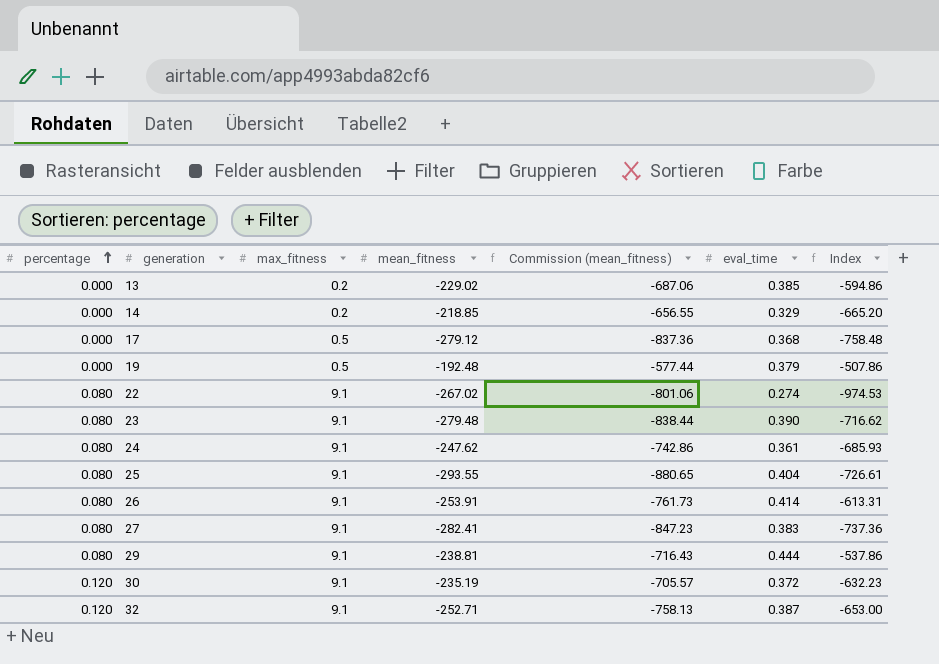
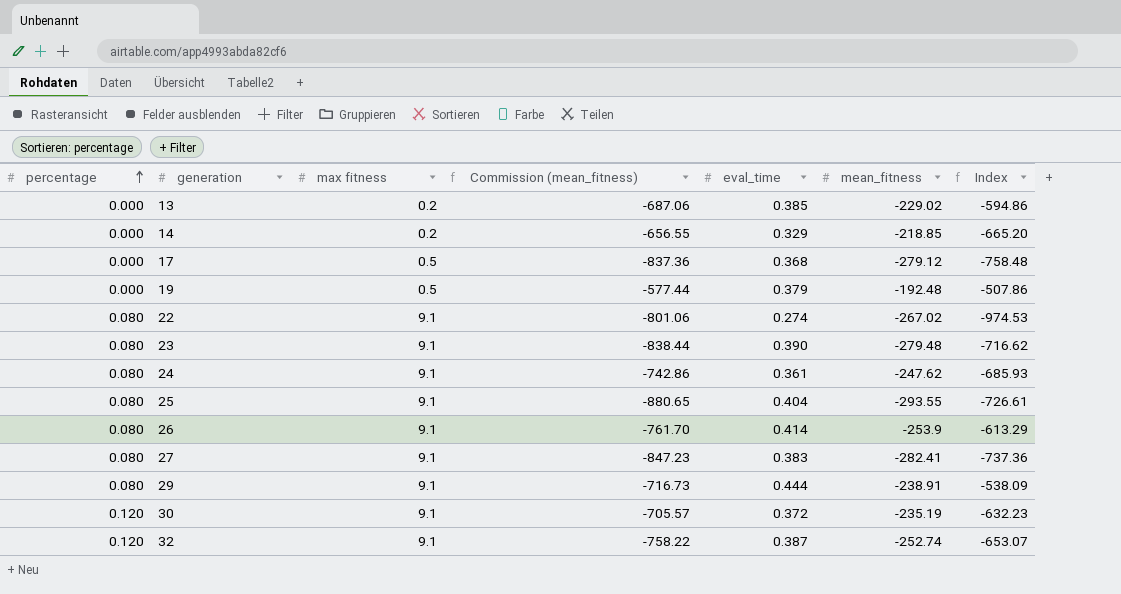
column name: max_fitness -> max fitness
column mean_fitness | position: 4 -> 6
26 | Commission (mean_fitness): -761.73 -> -761.70
26 | mean_fitness: -253.91 -> -253.9
26 | Index: -613.31 -> -613.29
29 | Commission (mean_fitness): -716.43 -> -716.73
29 | mean_fitness: -238.81 -> -238.91
29 | Index: -537.86 -> -538.09
32 | Commission (mean_fitness): -758.13 -> -758.22
32 | mean_fitness: -252.71 -> -252.74
32 | Index: -653.00 -> -653.07

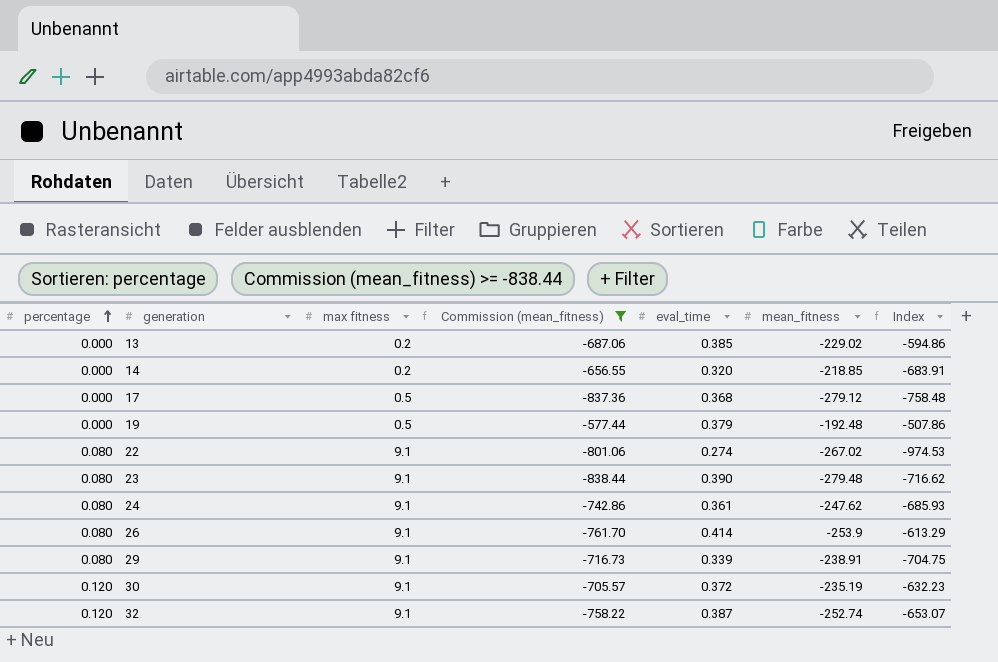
filter: none -> Commission (mean_fitness) >= -838.44
14 | eval_time: 0.329 -> 0.320
14 | Index: -665.20 -> -683.91
29 | eval_time: 0.444 -> 0.339
29 | Index: -538.09 -> -704.75

